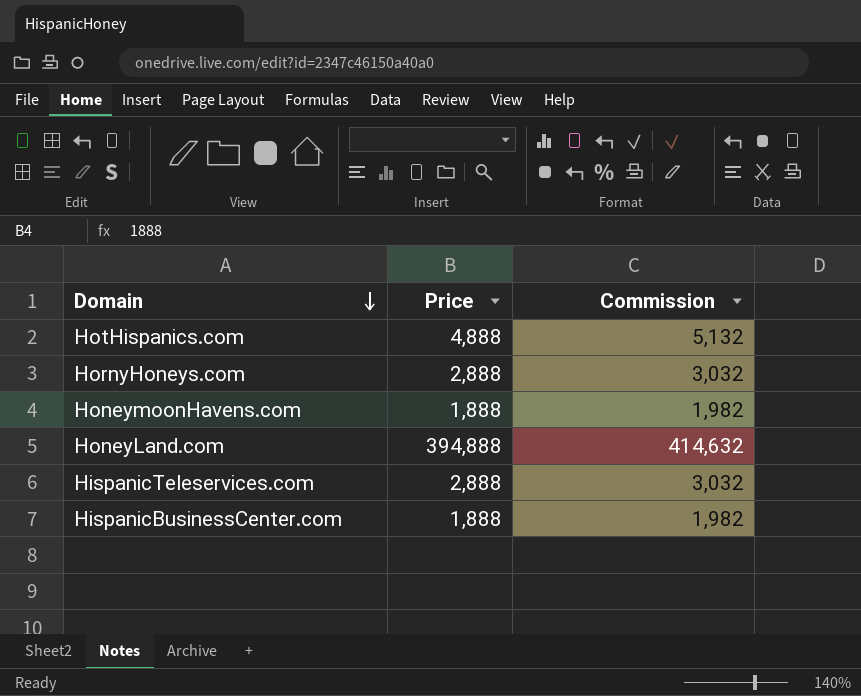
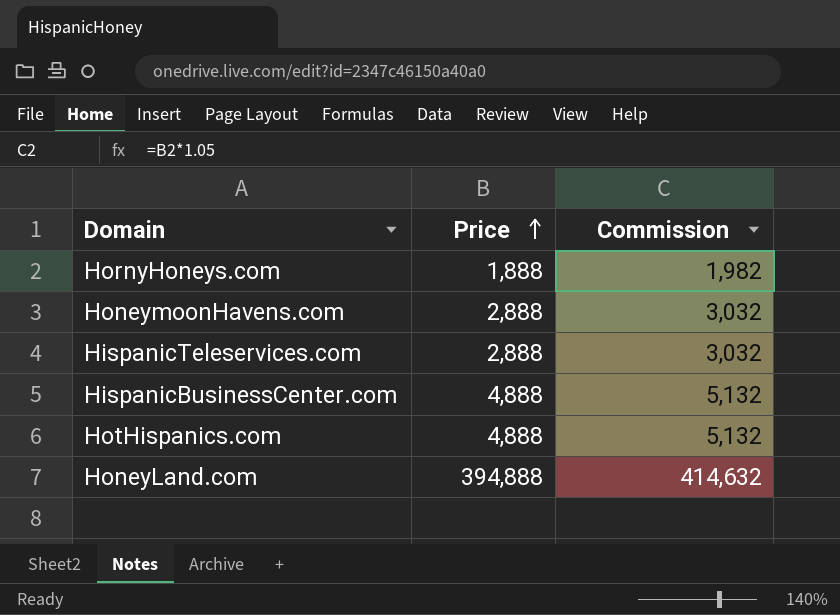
row order: Domain descending -> Price ascending
HornyHoneys.com | Price: 2,888 -> 1,888
HornyHoneys.com | Commission: 3,032 -> 1,982
HoneymoonHavens.com | Price: 1,888 -> 2,888
HoneymoonHavens.com | Commission: 1,982 -> 3,032
HispanicBusinessCenter.com | Price: 1,888 -> 4,888
HispanicBusinessCenter.com | Commission: 1,982 -> 5,132

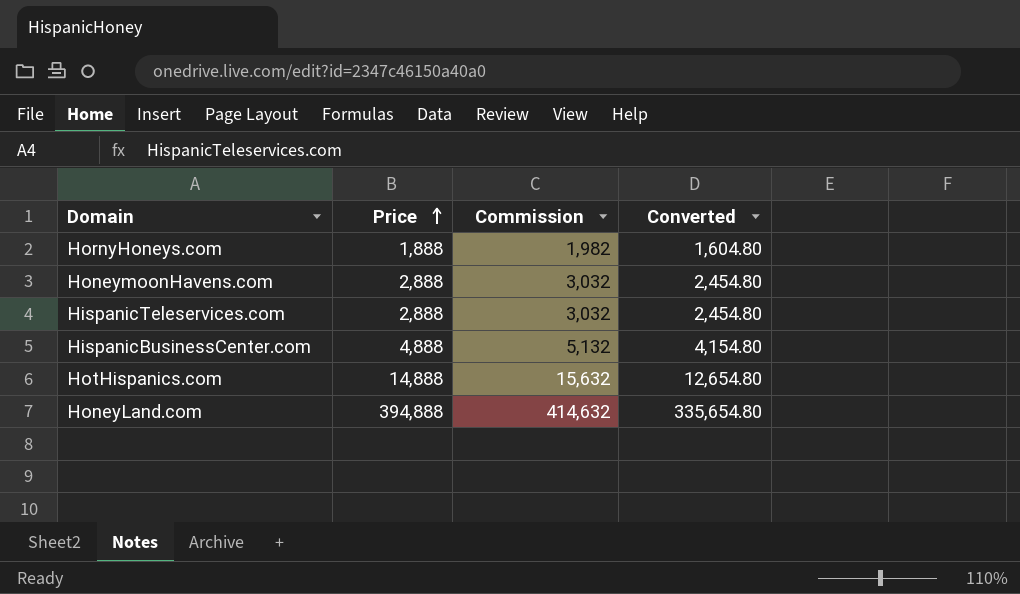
column Converted | formula: none -> [Price] * 0.85
HotHispanics.com | Price: 4,888 -> 14,888
HotHispanics.com | Commission: 5,132 -> 15,632

